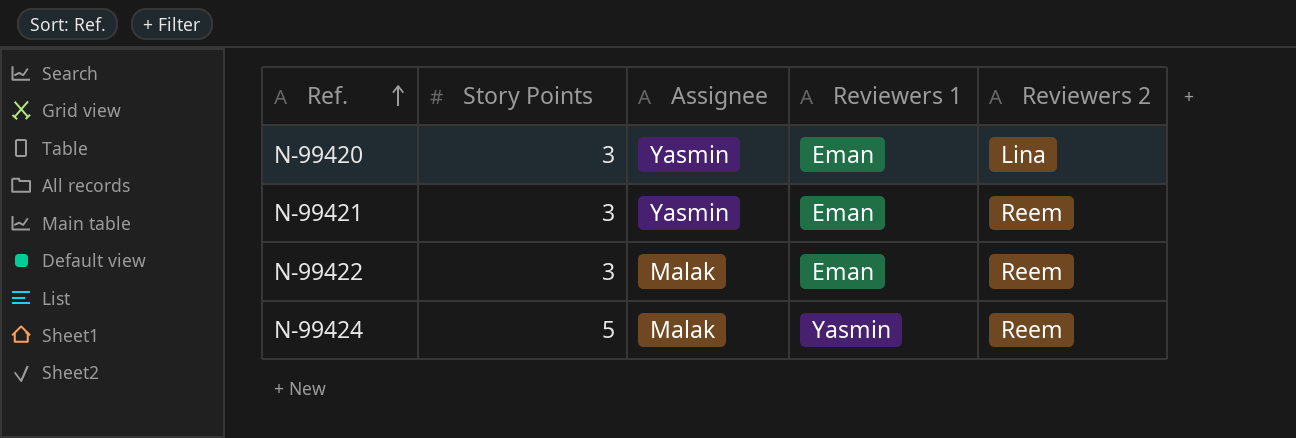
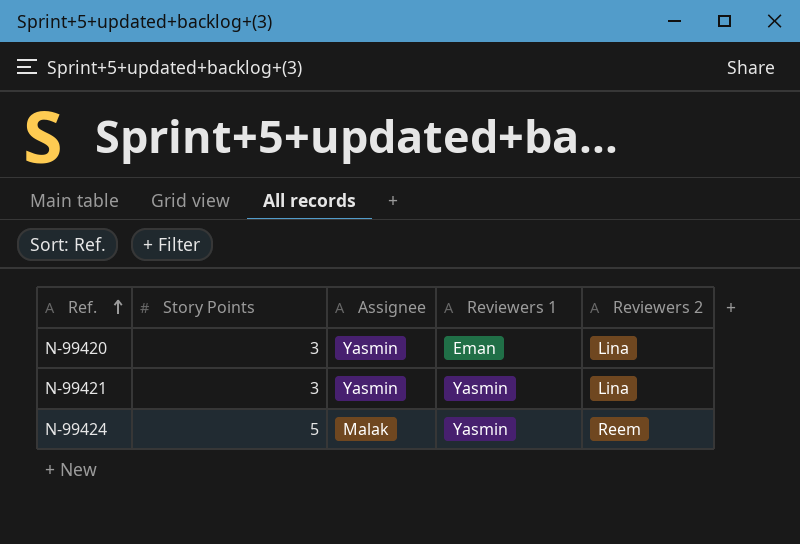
row N-99422: 3 | Malak | Eman | Reem -> none
N-99421 | Reviewers 1: Eman -> Yasmin
N-99421 | Reviewers 2: Reem -> Lina

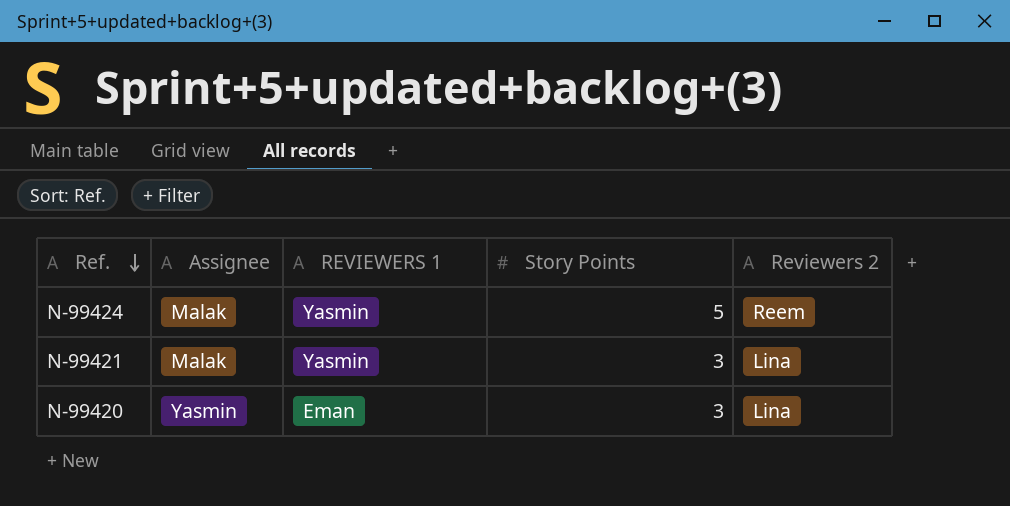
row order: Ref. ascending -> Ref. descending
column name: Reviewers 1 -> REVIEWERS 1
column Story Points | position: 2 -> 4
N-99421 | Assignee: Yasmin -> Malak

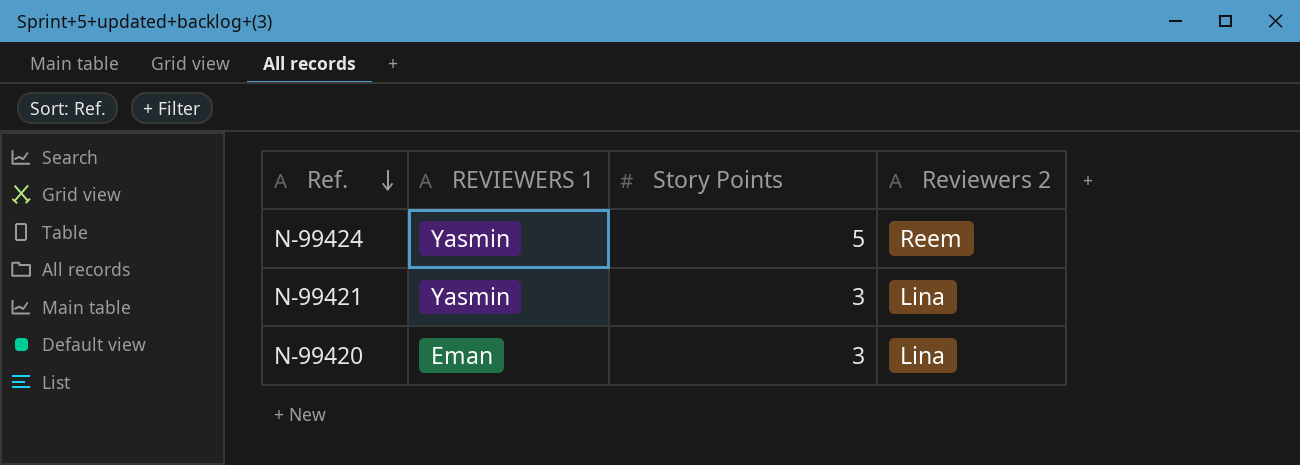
column Assignee | position: 2 -> none

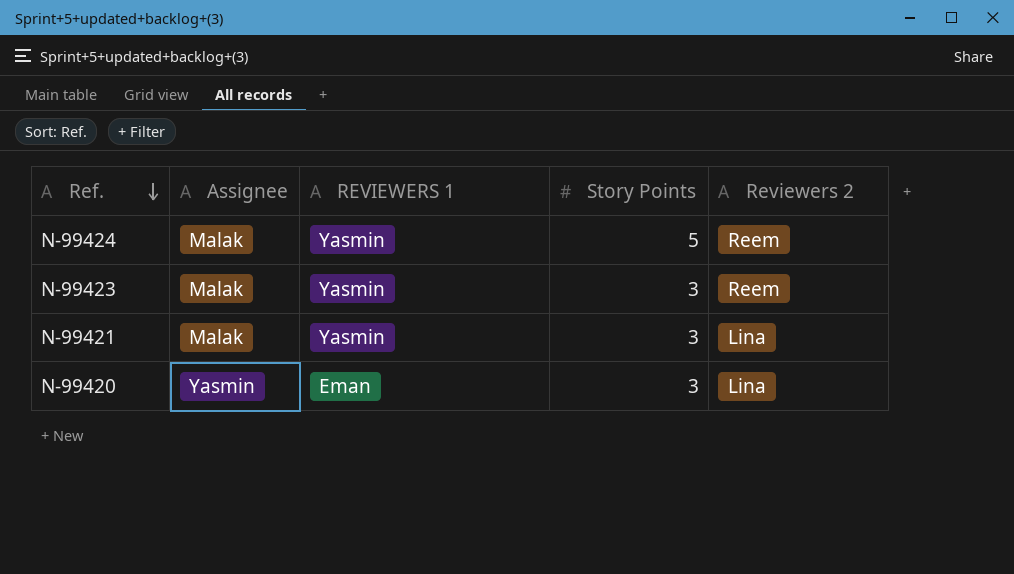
column Assignee | position: none -> 2
row N-99423: none -> Malak | Yasmin | 3 | Reem

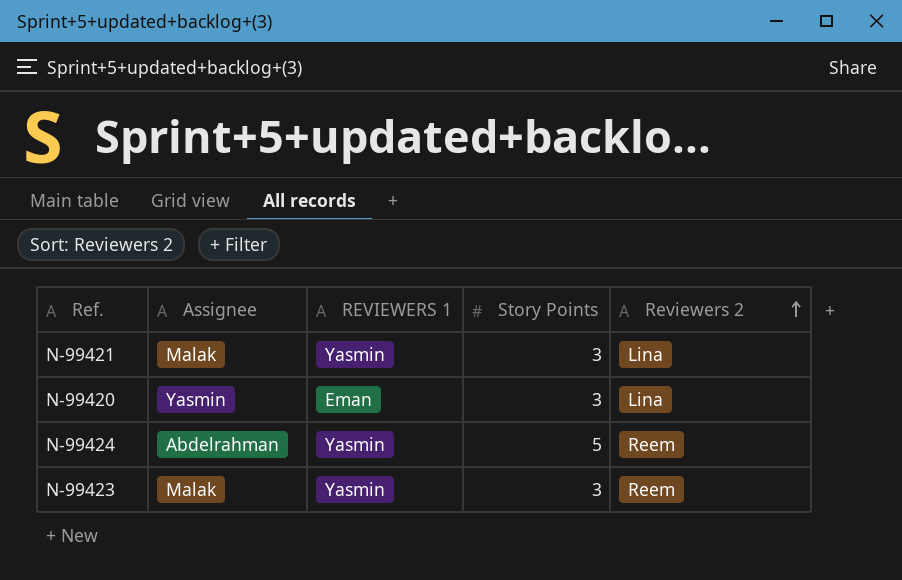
row order: Ref. descending -> Reviewers 2 ascending
N-99424 | Assignee: Malak -> Abdelrahman

